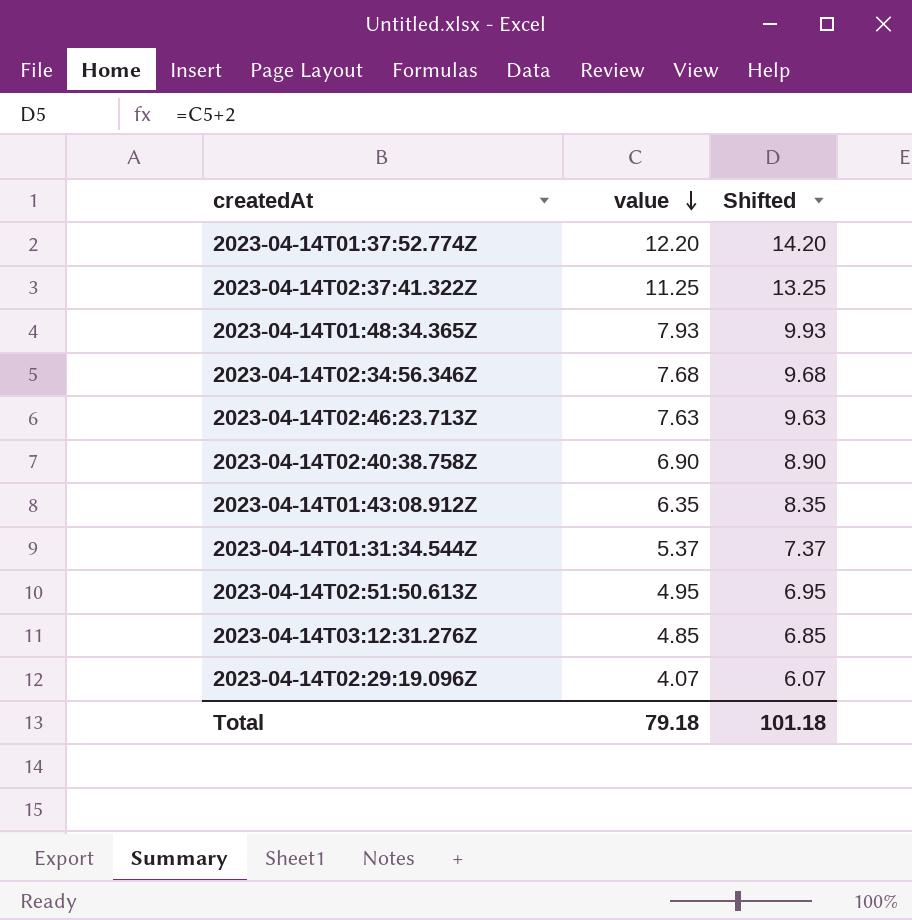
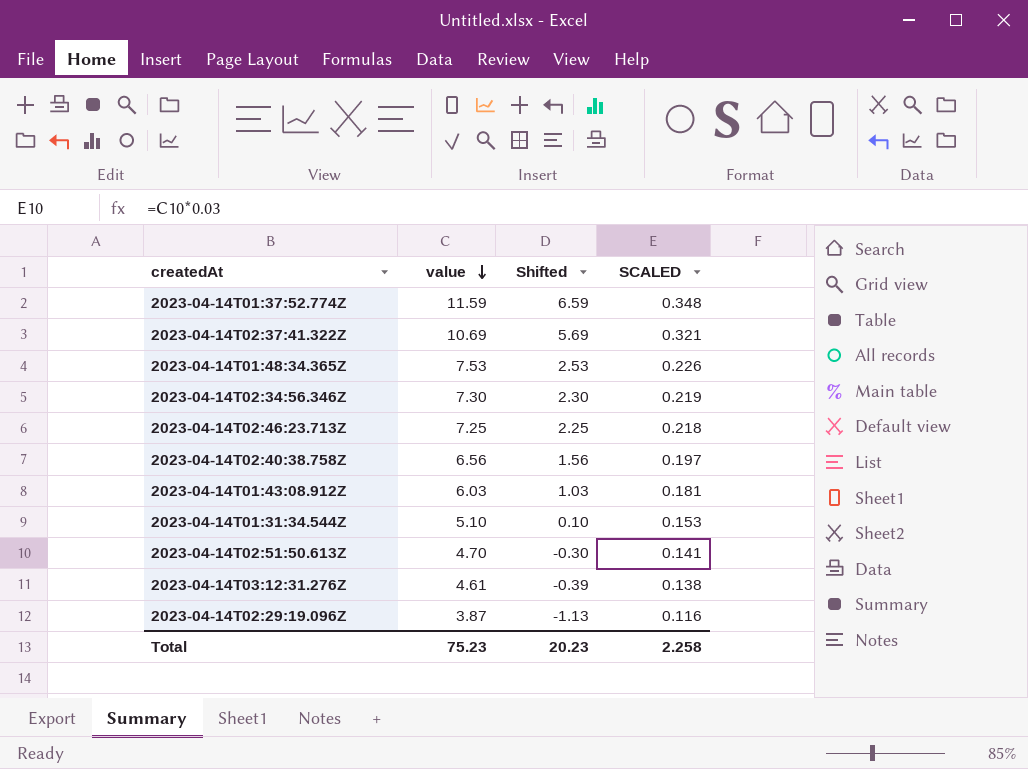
column Shifted | formula: [value] + 2 -> [value] - 5
column SCALED | formula: none -> [value] * 0.03
2023-04-14T01:37:52.774Z | value: 12.20 -> 11.59
2023-04-14T02:37:41.322Z | value: 11.25 -> 10.69
2023-04-14T01:48:34.365Z | value: 7.93 -> 7.53
2023-04-14T02:34:56.346Z | value: 7.68 -> 7.30
2023-04-14T02:46:23.713Z | value: 7.63 -> 7.25
2023-04-14T02:40:38.758Z | value: 6.90 -> 6.56
2023-04-14T01:43:08.912Z | value: 6.35 -> 6.03
2023-04-14T01:31:34.544Z | value: 5.37 -> 5.10
2023-04-14T02:51:50.613Z | value: 4.95 -> 4.70
2023-04-14T03:12:31.276Z | value: 4.85 -> 4.61
2023-04-14T02:29:19.096Z | value: 4.07 -> 3.87
Total | value: 79.18 -> 75.23
Total | Shifted: 101.18 -> 20.23

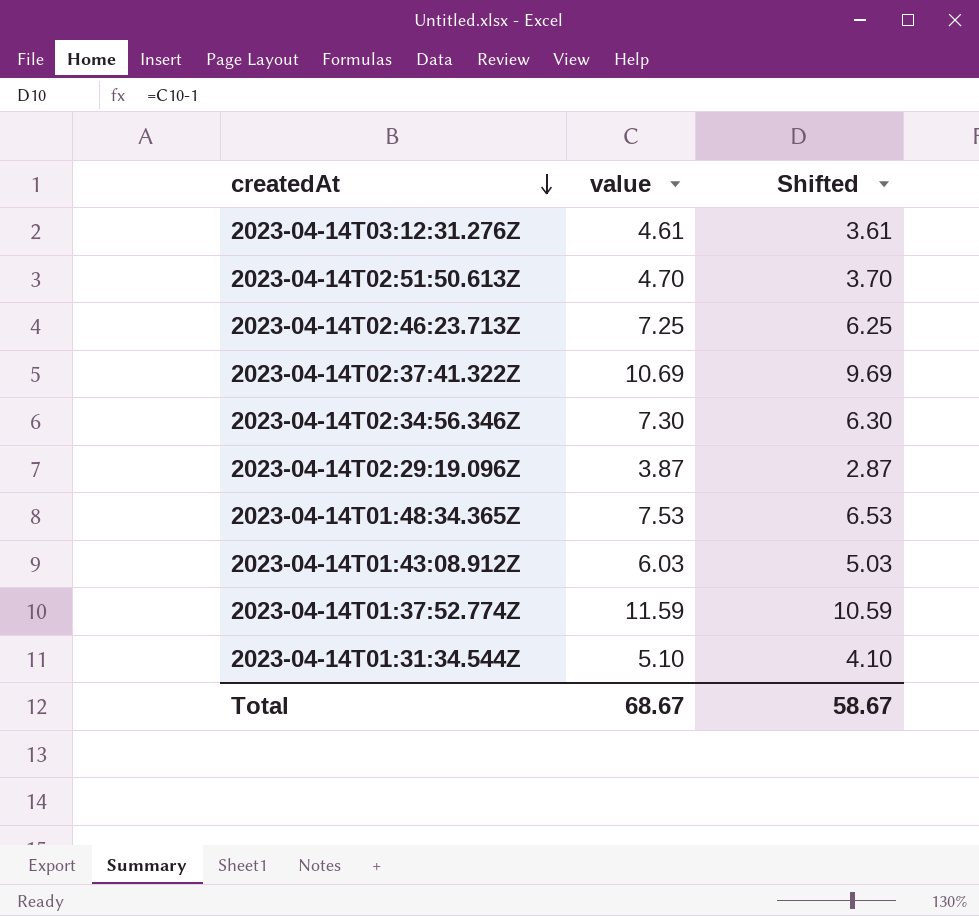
row order: value descending -> createdAt descending
column SCALED | formula: [value] * 0.03 -> none
column Shifted | formula: [value] - 5 -> [value] - 1
row 2023-04-14T02:40:38.758Z: 6.56 | 1.56 | 0.197 -> none
Total | value: 75.23 -> 68.67
Total | Shifted: 20.23 -> 58.67

